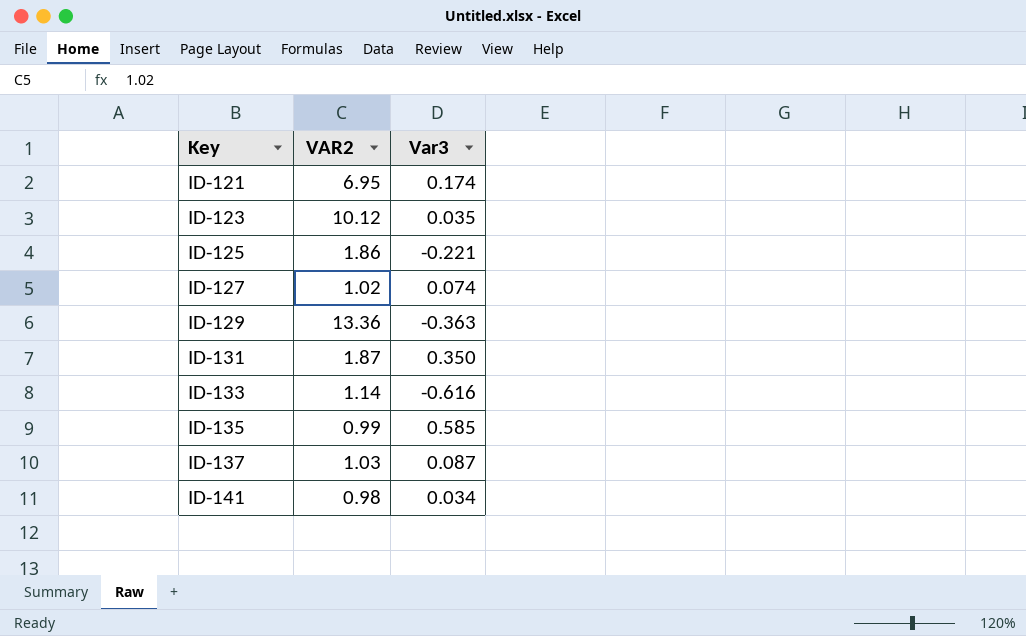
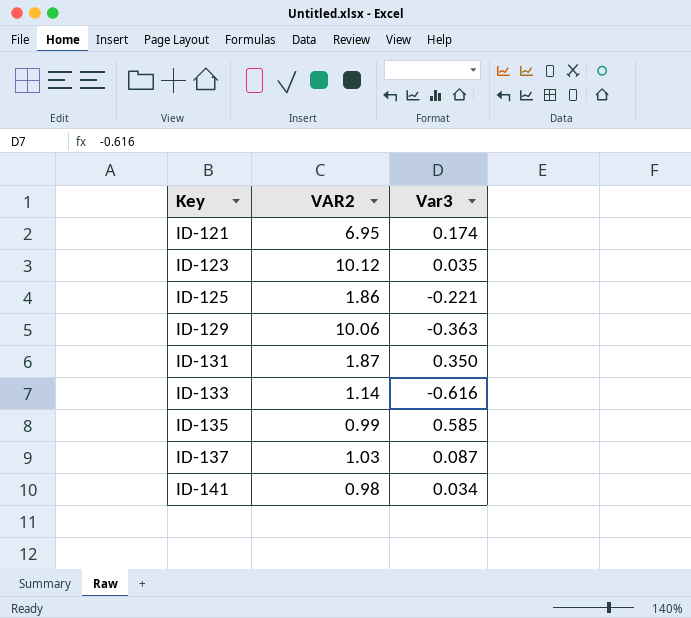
row ID-127: 1.02 | 0.074 -> none
ID-129 | VAR2: 13.36 -> 10.06

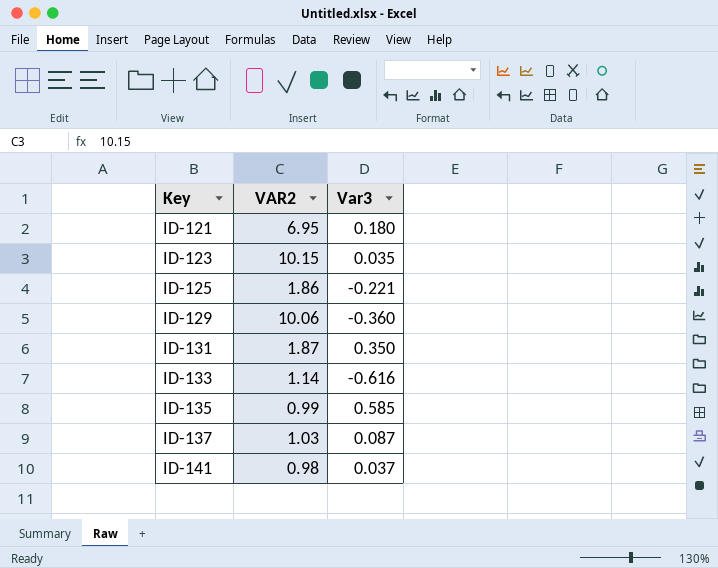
ID-121 | Var3: 0.174 -> 0.180
ID-123 | VAR2: 10.12 -> 10.15
ID-129 | Var3: -0.363 -> -0.360
ID-141 | Var3: 0.034 -> 0.037

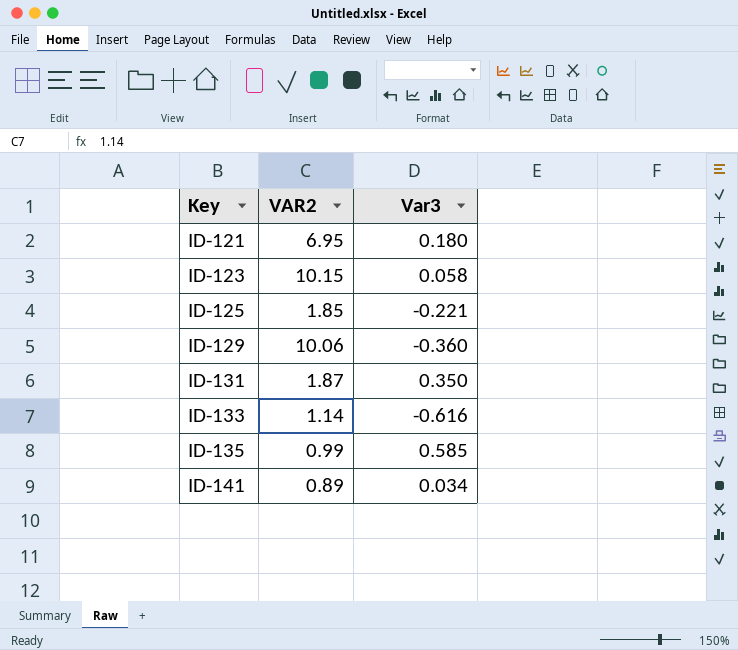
row ID-137: 1.03 | 0.087 -> none
ID-123 | Var3: 0.035 -> 0.058
ID-125 | VAR2: 1.86 -> 1.85
ID-141 | VAR2: 0.98 -> 0.89
ID-141 | Var3: 0.037 -> 0.034

